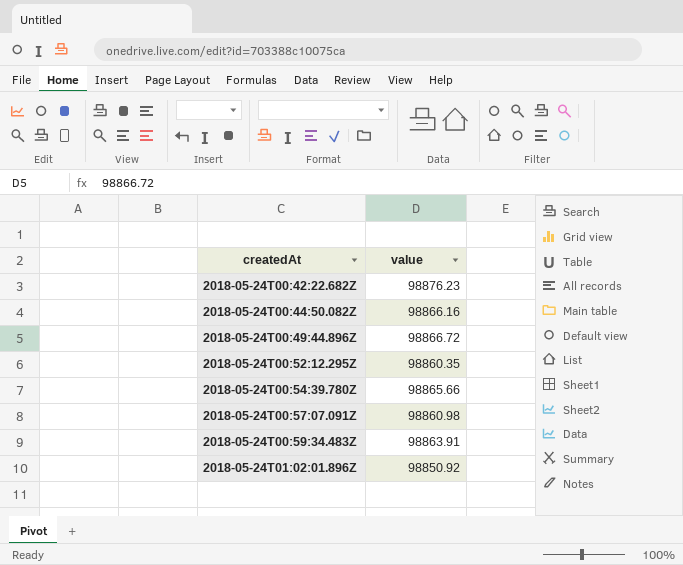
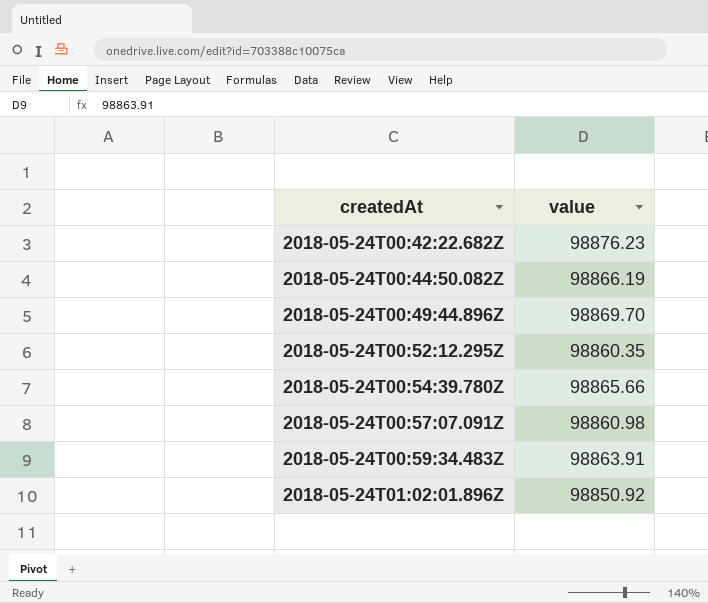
2018-05-24T00:44:50.082Z | value: 98866.16 -> 98866.19
2018-05-24T00:49:44.896Z | value: 98866.72 -> 98869.70

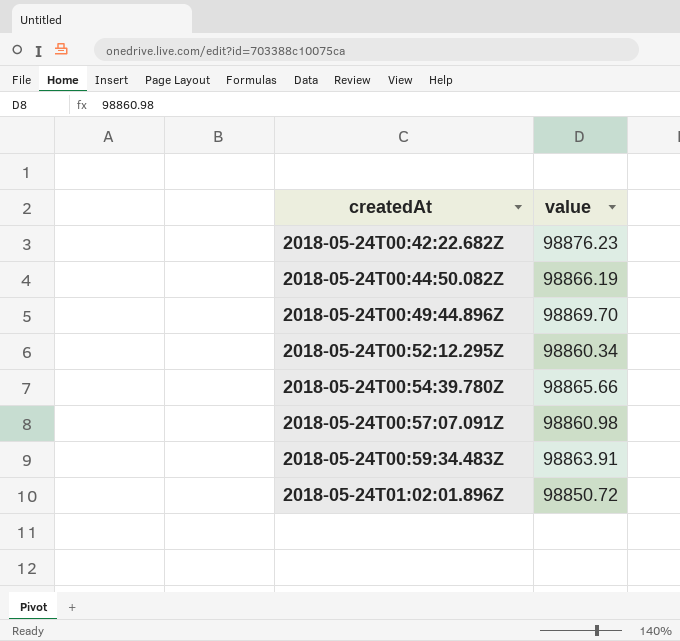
2018-05-24T00:52:12.295Z | value: 98860.35 -> 98860.34
2018-05-24T01:02:01.896Z | value: 98850.92 -> 98850.72

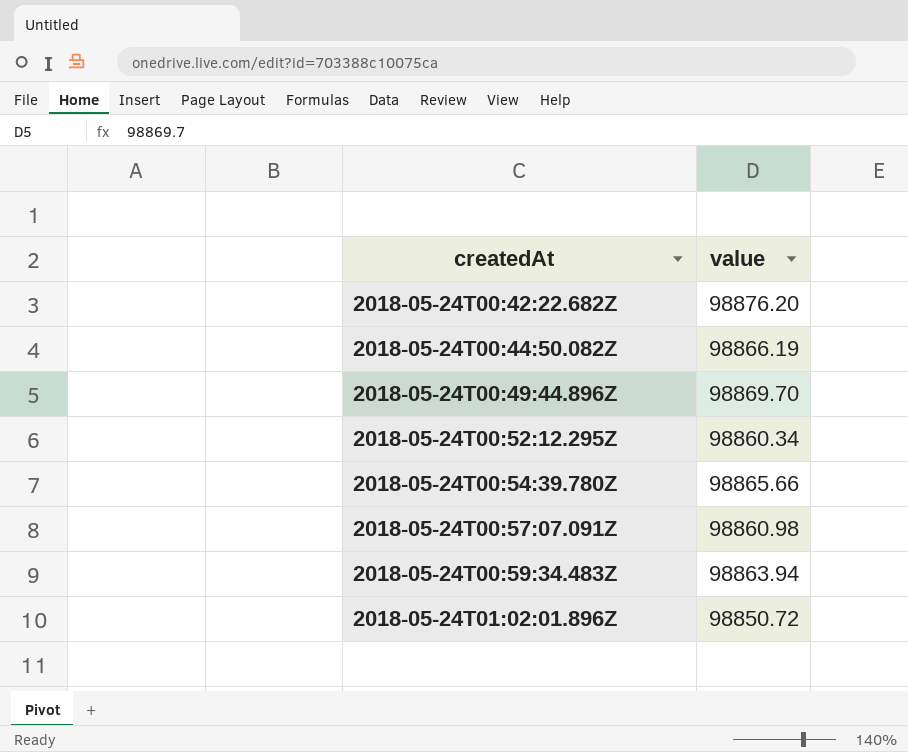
2018-05-24T00:42:22.682Z | value: 98876.23 -> 98876.20
2018-05-24T00:59:34.483Z | value: 98863.91 -> 98863.94

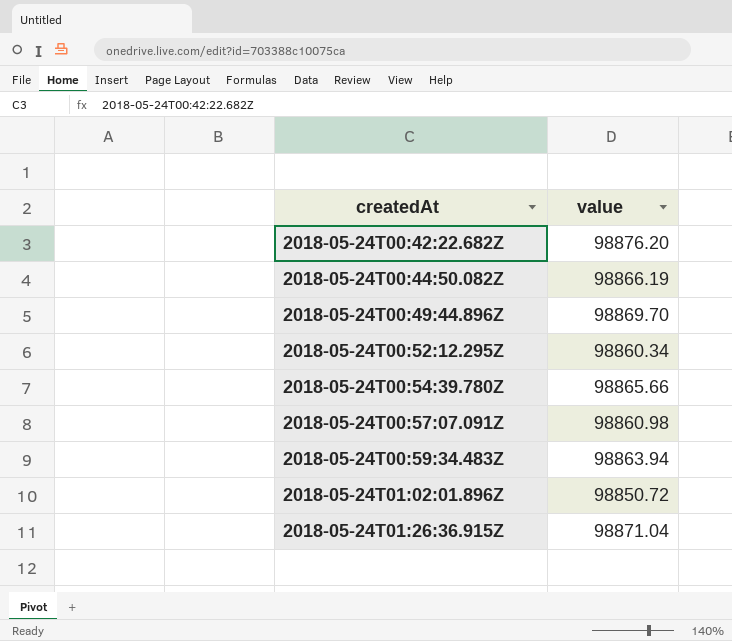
row 2018-05-24T01:26:36.915Z: none -> 98871.04

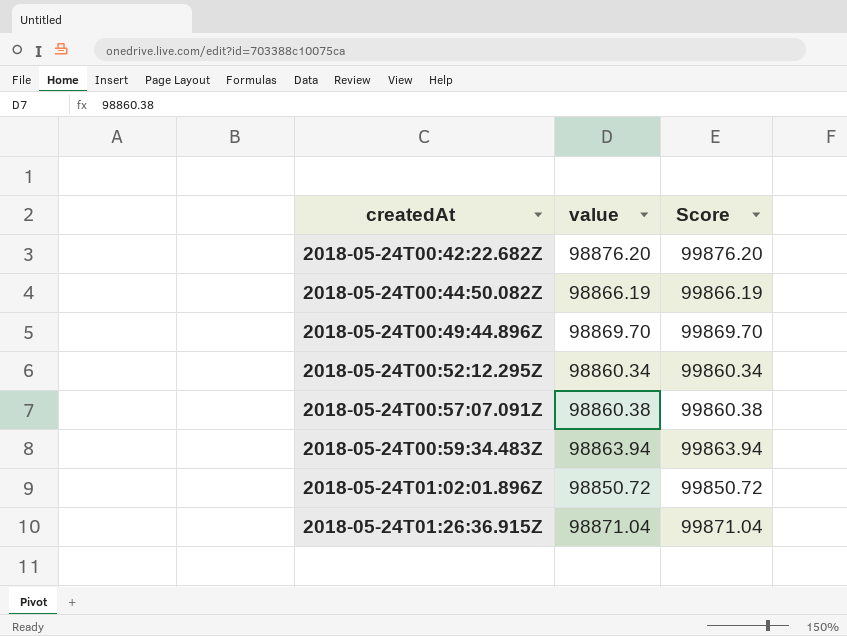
column Score | formula: none -> [value] + 1000
row 2018-05-24T00:54:39.780Z: 98865.66 -> none
2018-05-24T00:57:07.091Z | value: 98860.98 -> 98860.38

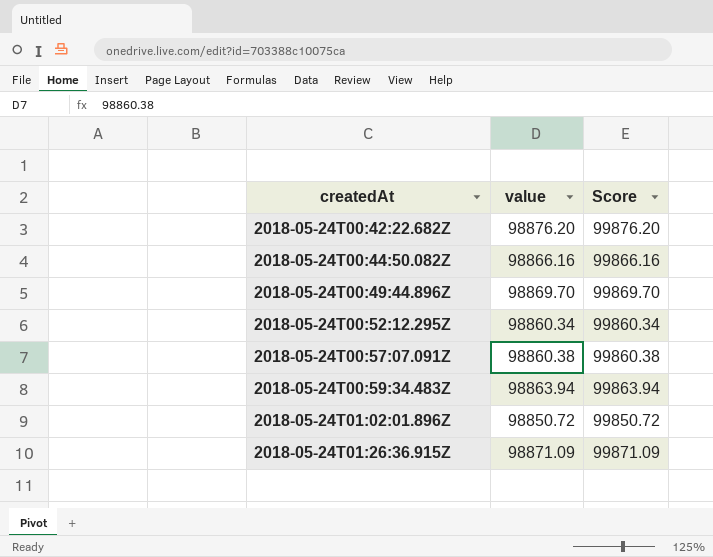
2018-05-24T00:44:50.082Z | value: 98866.19 -> 98866.16
2018-05-24T00:44:50.082Z | Score: 99866.19 -> 99866.16
2018-05-24T01:26:36.915Z | value: 98871.04 -> 98871.09
2018-05-24T01:26:36.915Z | Score: 99871.04 -> 99871.09

